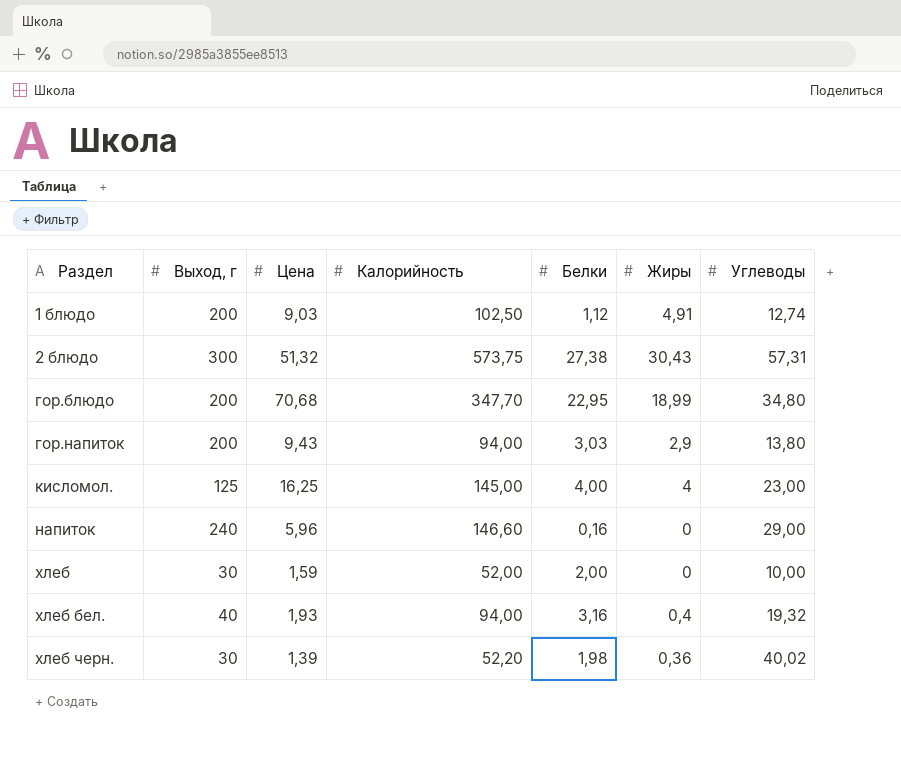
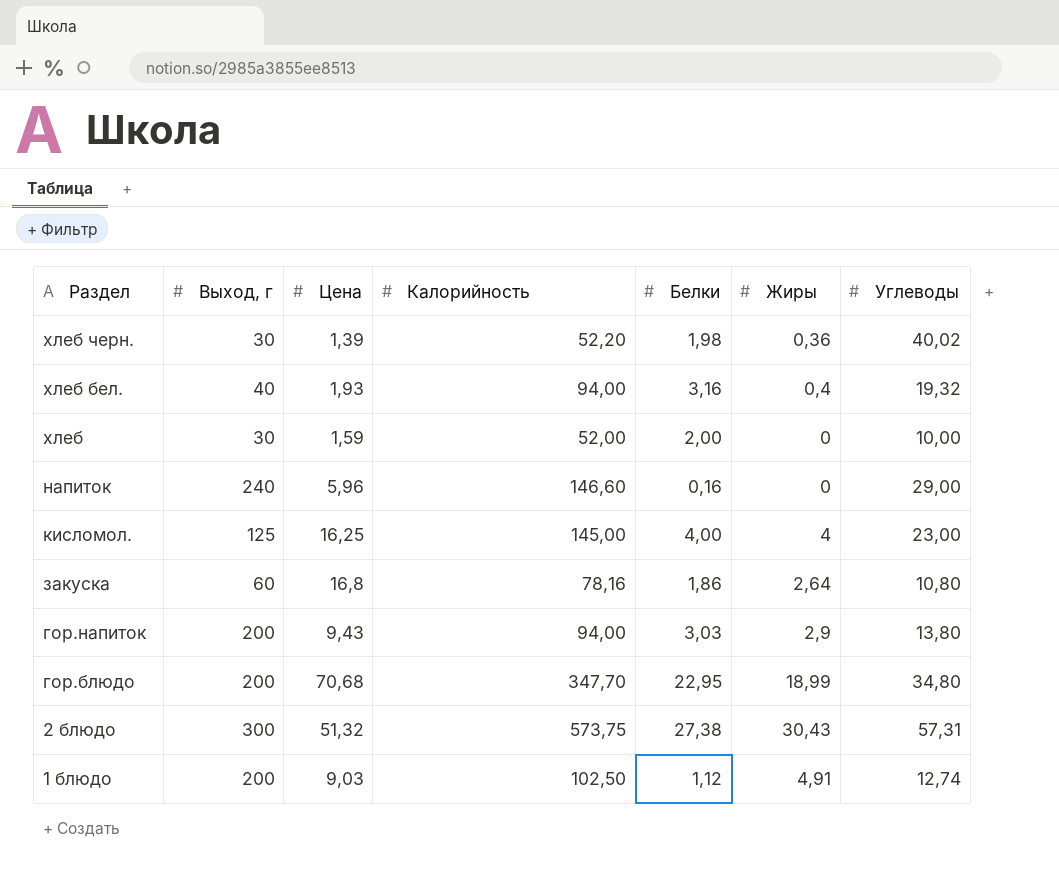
row order: Раздел ascending -> Раздел descending
row закуска: none -> 60 | 16,8 | 78,16 | 1,86 | 2,64 | 10,80

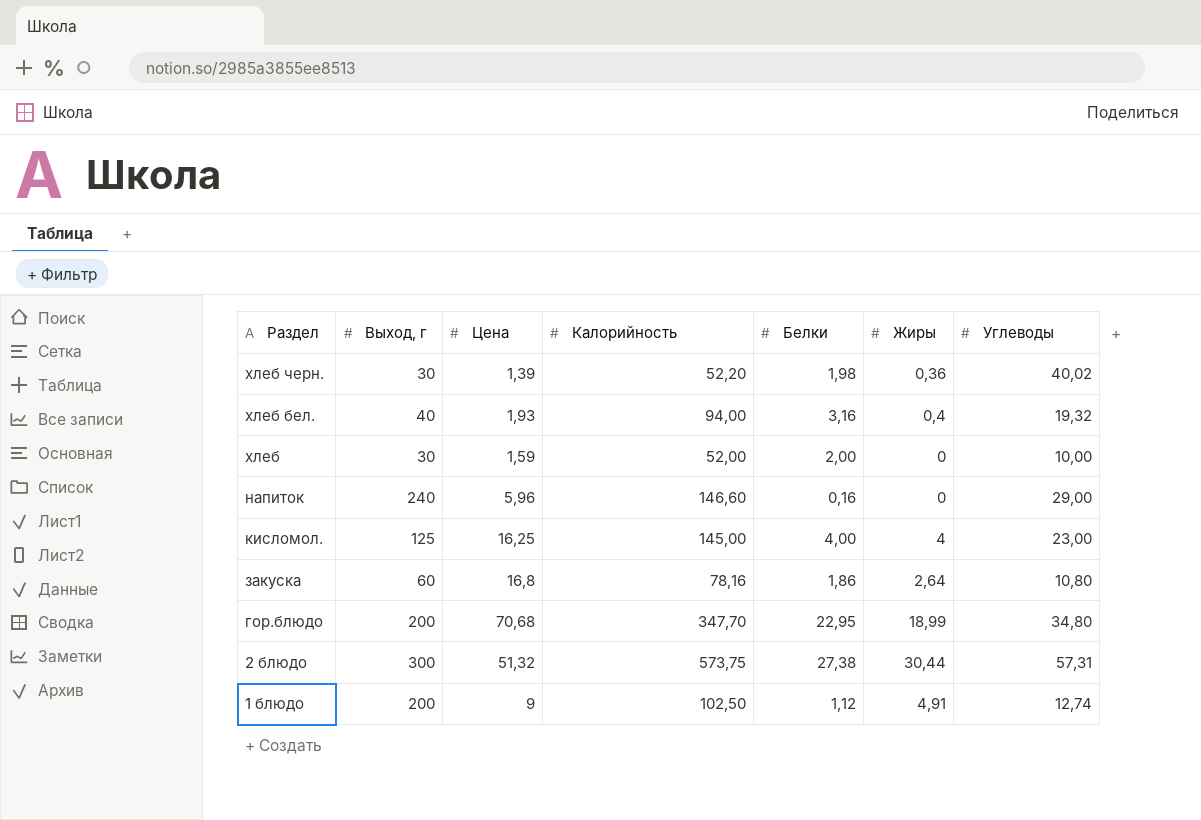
row гор.напиток: 200 | 9,43 | 94,00 | 3,03 | 2,9 | 13,80 -> none
2 блюдо | Жиры: 30,43 -> 30,44
1 блюдо | Цена: 9,03 -> 9

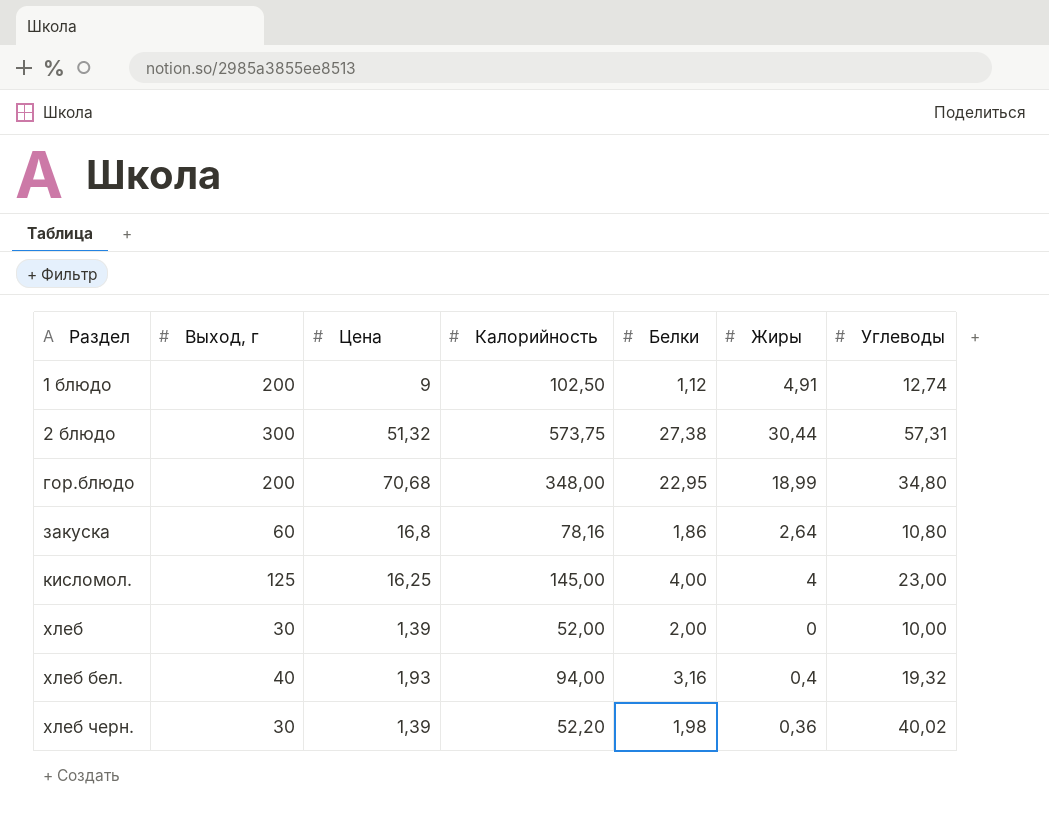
row order: Раздел descending -> Раздел ascending
row напиток: 240 | 5,96 | 146,60 | 0,16 | 0 | 29,00 -> none
гор.блюдо | Калорийность: 347,70 -> 348,00
хлеб | Цена: 1,59 -> 1,39

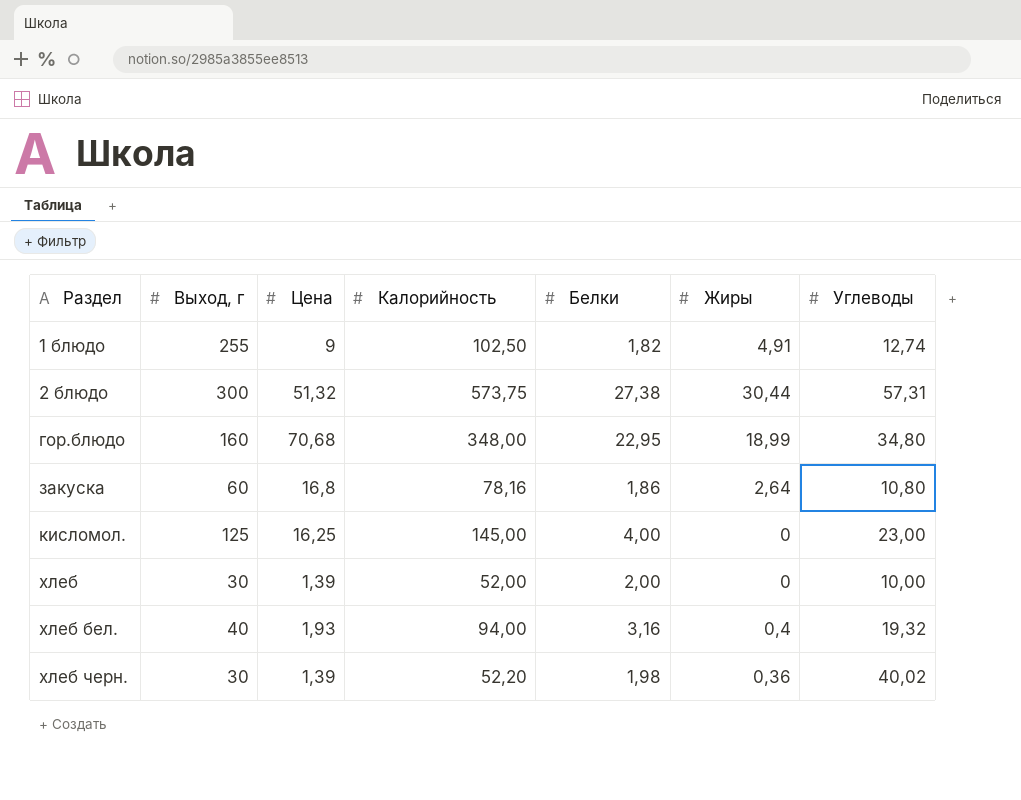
1 блюдо | Выход, г: 200 -> 255
1 блюдо | Белки: 1,12 -> 1,82
гор.блюдо | Выход, г: 200 -> 160
кисломол. | Жиры: 4 -> 0

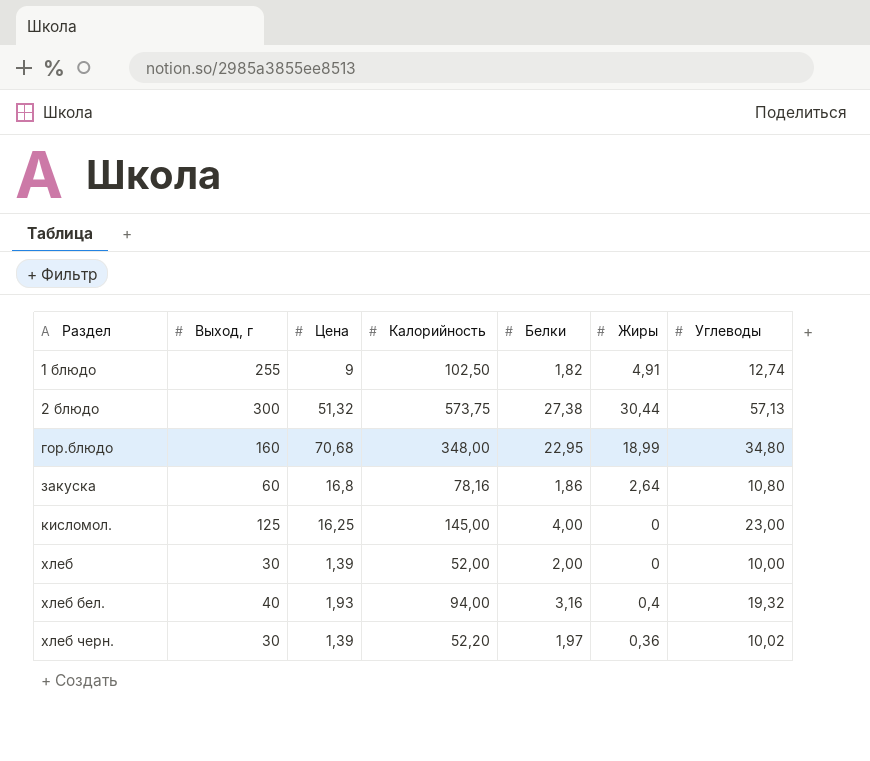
2 блюдо | Углеводы: 57,31 -> 57,13
хлеб черн. | Белки: 1,98 -> 1,97
хлеб черн. | Углеводы: 40,02 -> 10,02

